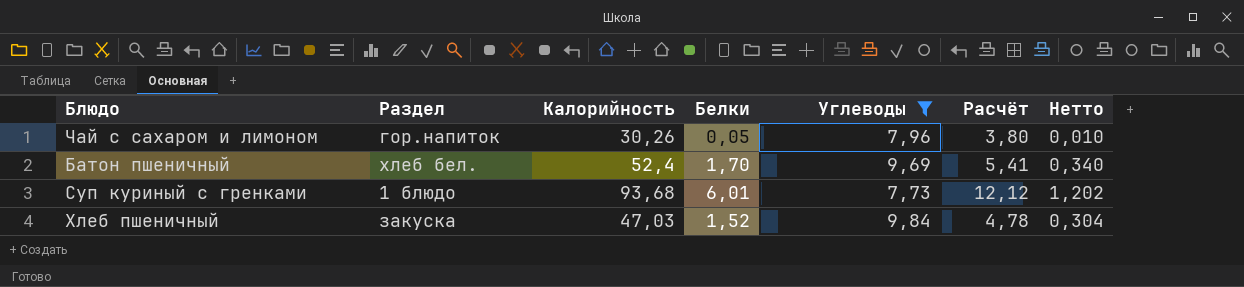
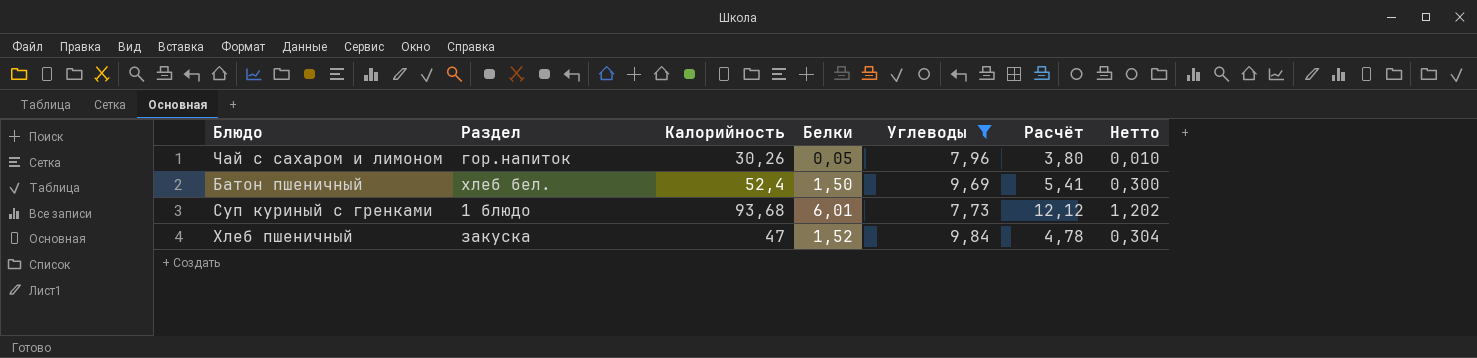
Батон пшеничный | Белки: 1,70 -> 1,50
Батон пшеничный | Нетто: 0,340 -> 0,300
Хлеб пшеничный | Калорийность: 47,03 -> 47

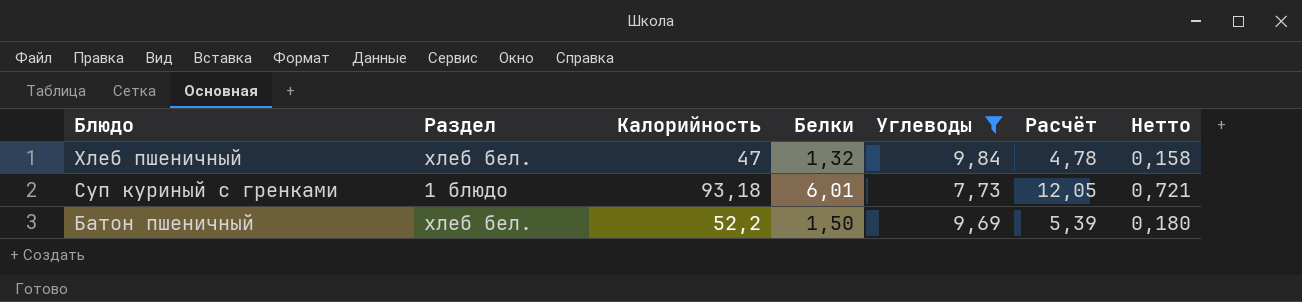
row order: none -> Блюдо descending
column Нетто | formula: [Белки] * 0,2 -> [Белки] * 0,12
row Чай с сахаром и лимоном: гор.напиток | 30,26 | 0,05 | 7,96 | 3,80 | 0,010 -> none
Хлеб пшеничный | Раздел: закуска -> хлеб бел.
Хлеб пшеничный | Белки: 1,52 -> 1,32
Суп куриный с гренками | Калорийность: 93,68 -> 93,18
Суп куриный с гренками | Расчёт: 12,12 -> 12,05
Батон пшеничный | Калорийность: 52,4 -> 52,2
Батон пшеничный | Расчёт: 5,41 -> 5,39

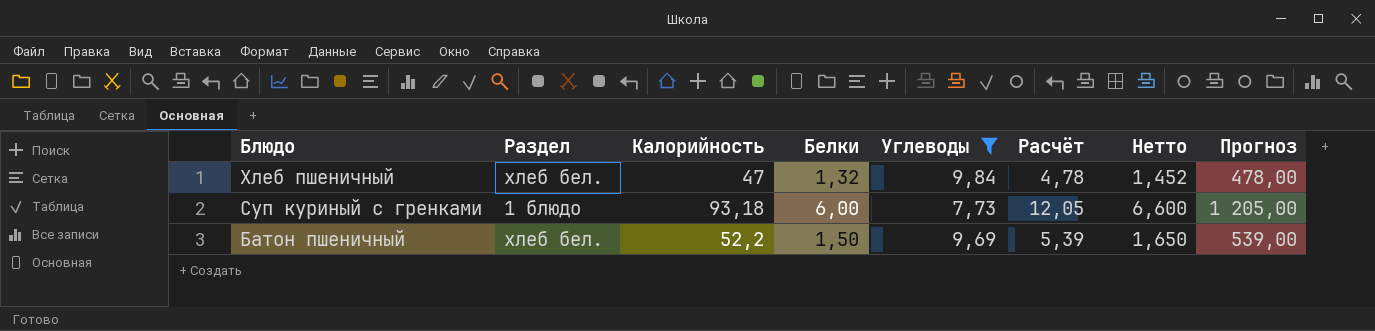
column Нетто | formula: [Белки] * 0,12 -> [Белки] * 1,1
column Прогноз | formula: none -> [Расчёт] * 100
Суп куриный с гренками | Белки: 6,01 -> 6,00

